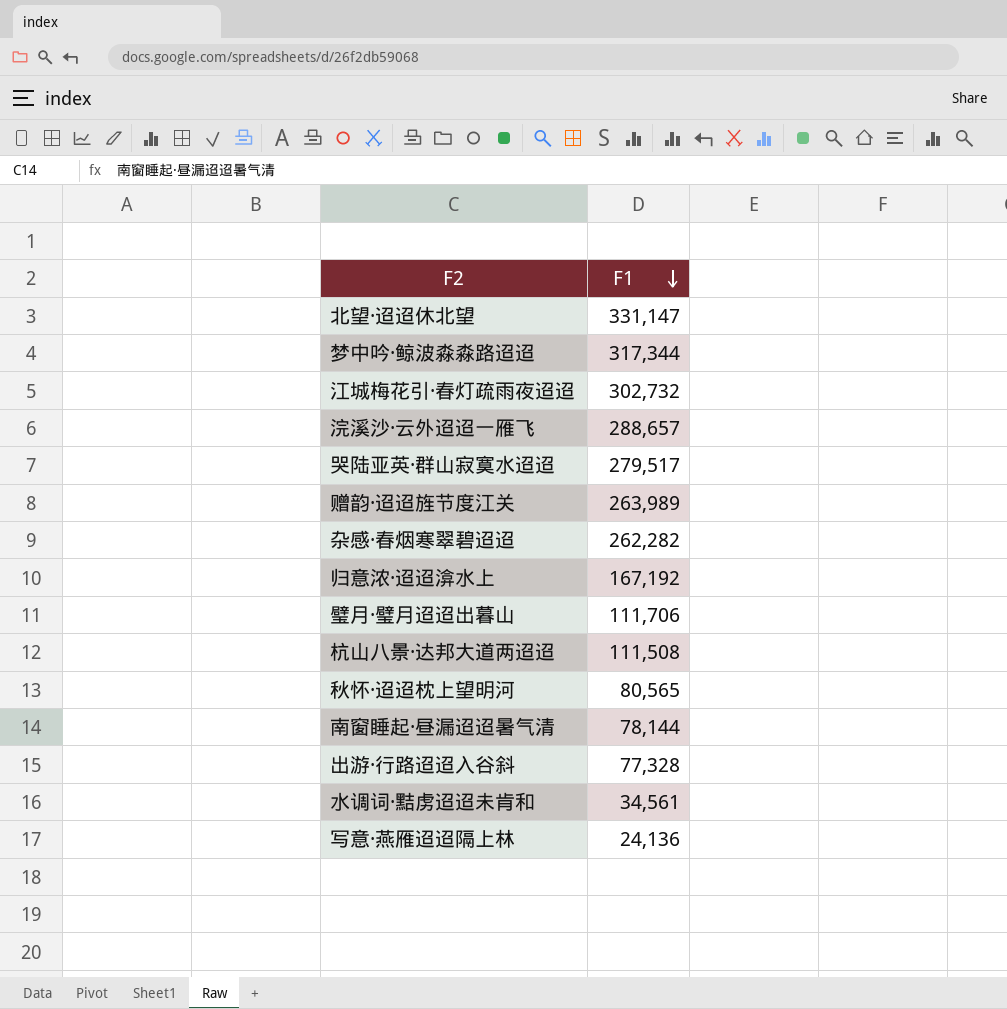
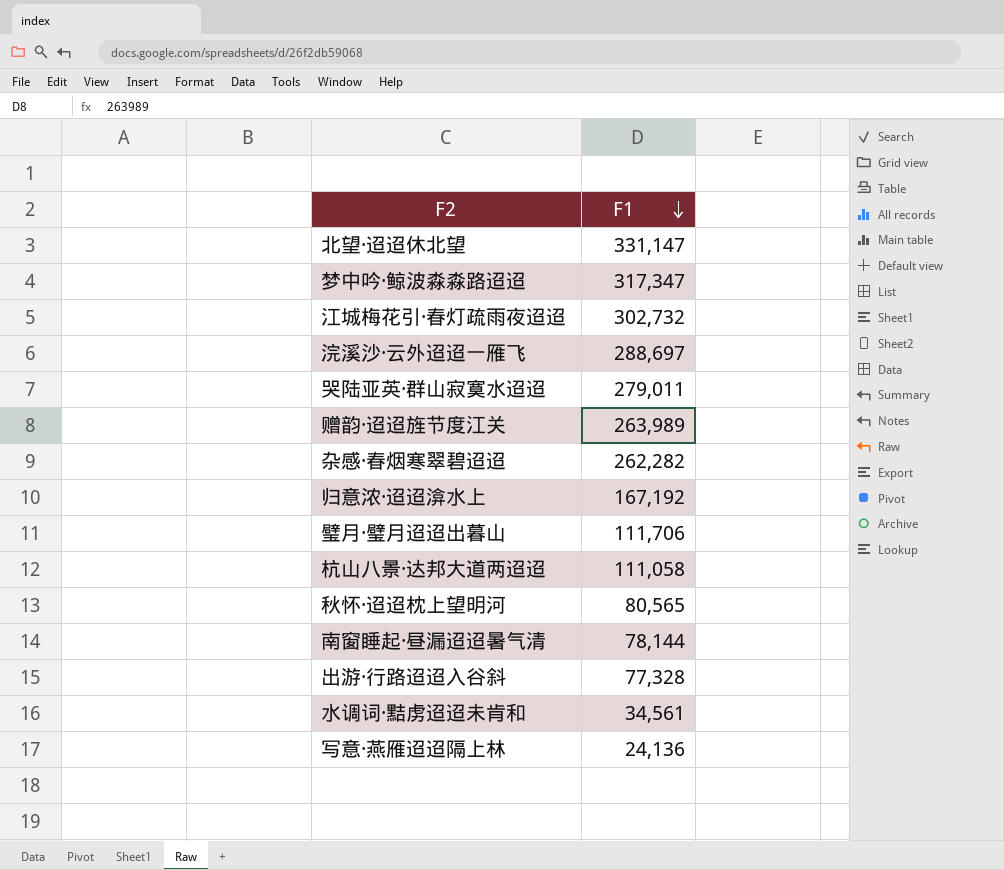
梦中吟·鲸波淼淼路迢迢 | F1: 317,344 -> 317,347
浣溪沙·云外迢迢一雁飞 | F1: 288,657 -> 288,697
哭陆亚英·群山寂寞水迢迢 | F1: 279,517 -> 279,011
杭山八景·达邦大道两迢迢 | F1: 111,508 -> 111,058

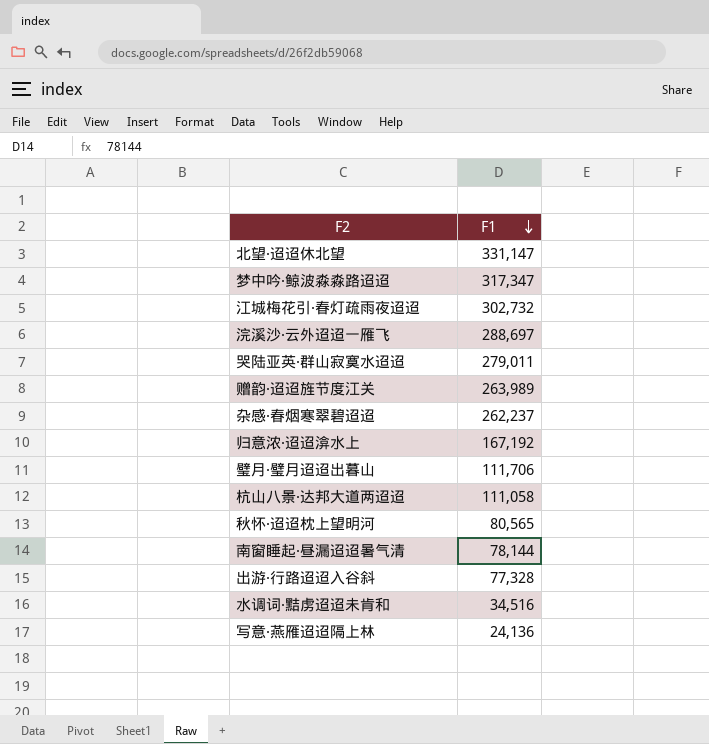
杂感·春烟寒翠碧迢迢 | F1: 262,282 -> 262,237
水调词·黠虏迢迢未肯和 | F1: 34,561 -> 34,516

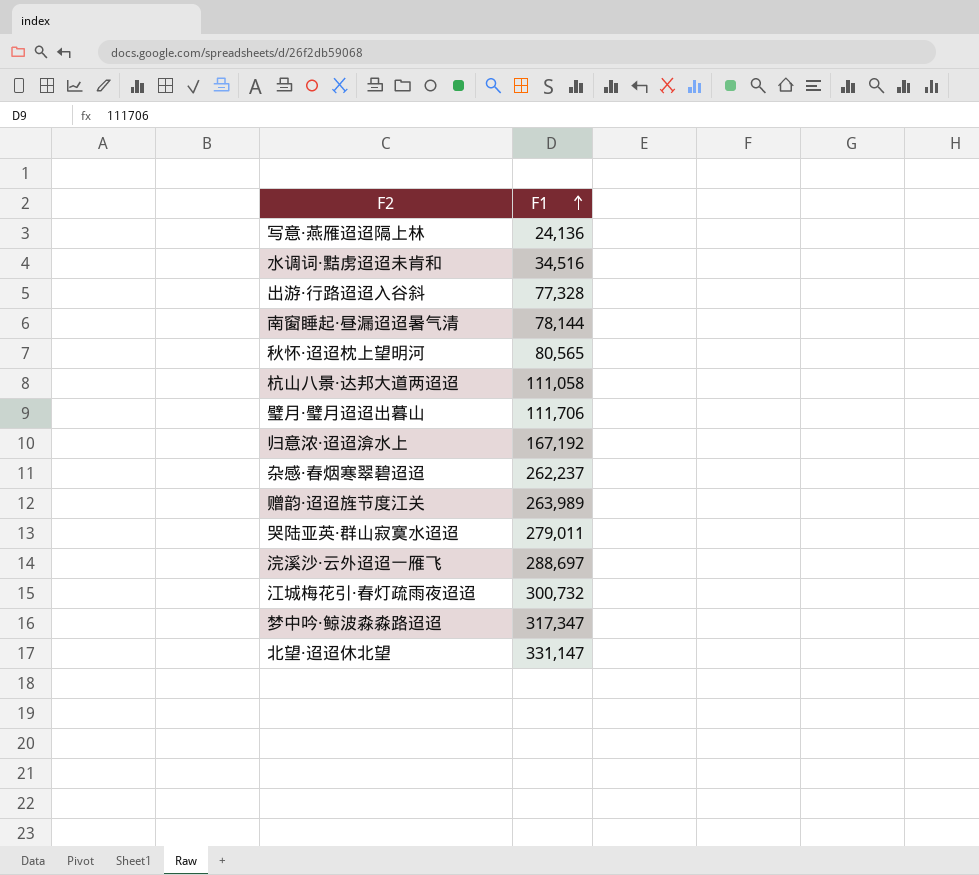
row order: F1 descending -> F1 ascending
江城梅花引·春灯疏雨夜迢迢 | F1: 302,732 -> 300,732

